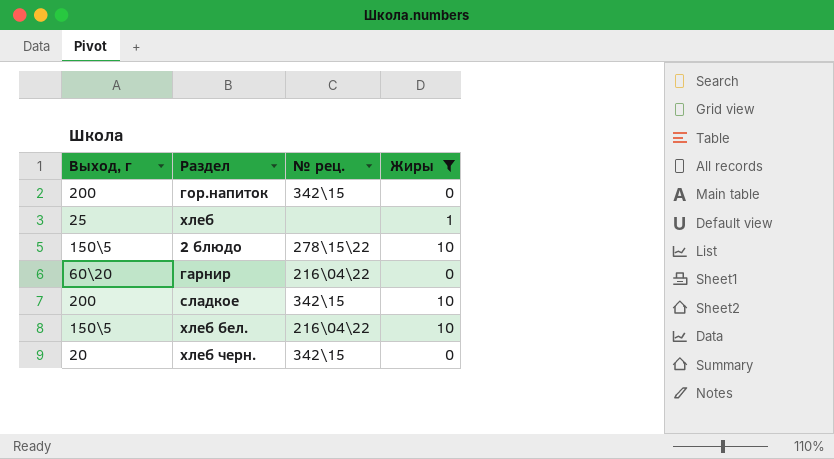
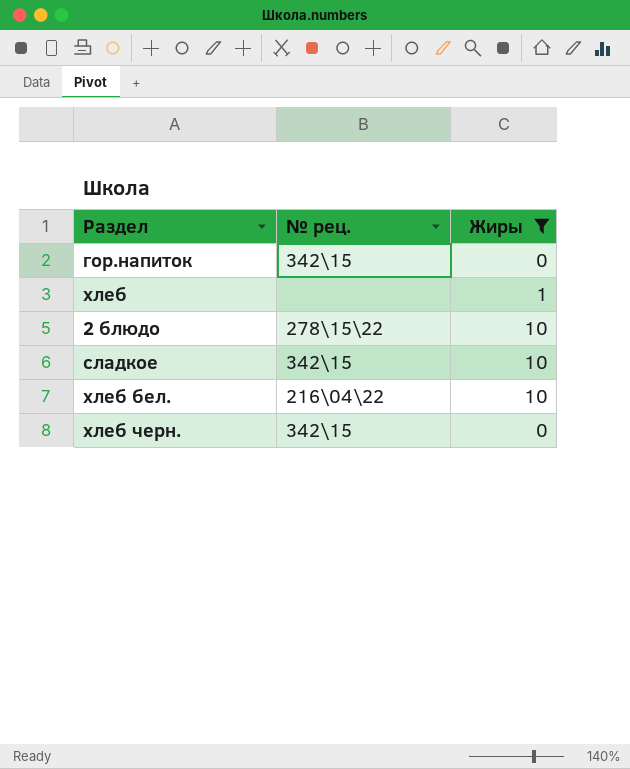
column Выход, г | position: 1 -> none
row гарнир: 60\20 | 216\04\22 | 0 -> none

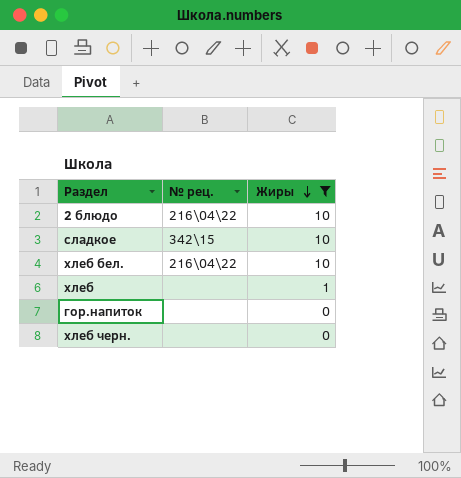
row order: none -> Жиры descending
2 блюдо | № рец.: 278\15\22 -> 216\04\22
гор.напиток | № рец.: 342\15 -> none
хлеб черн. | № рец.: 342\15 -> none

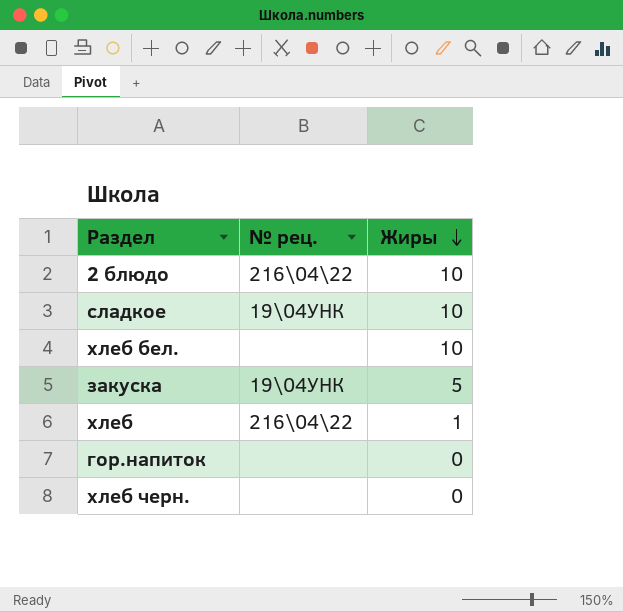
filter: Жиры != 5 -> none
сладкое | № рец.: 342\15 -> 19\04УНК
хлеб бел. | № рец.: 216\04\22 -> none
хлеб | № рец.: none -> 216\04\22

